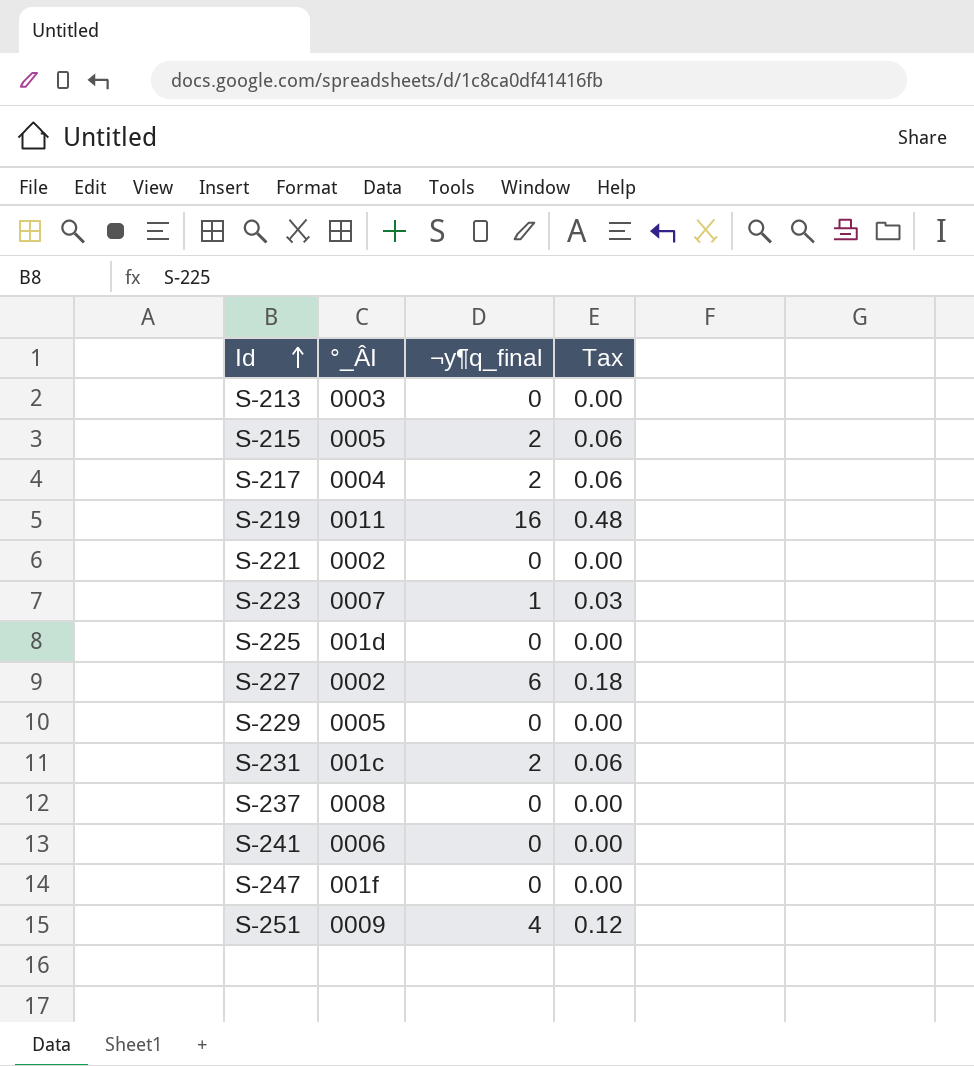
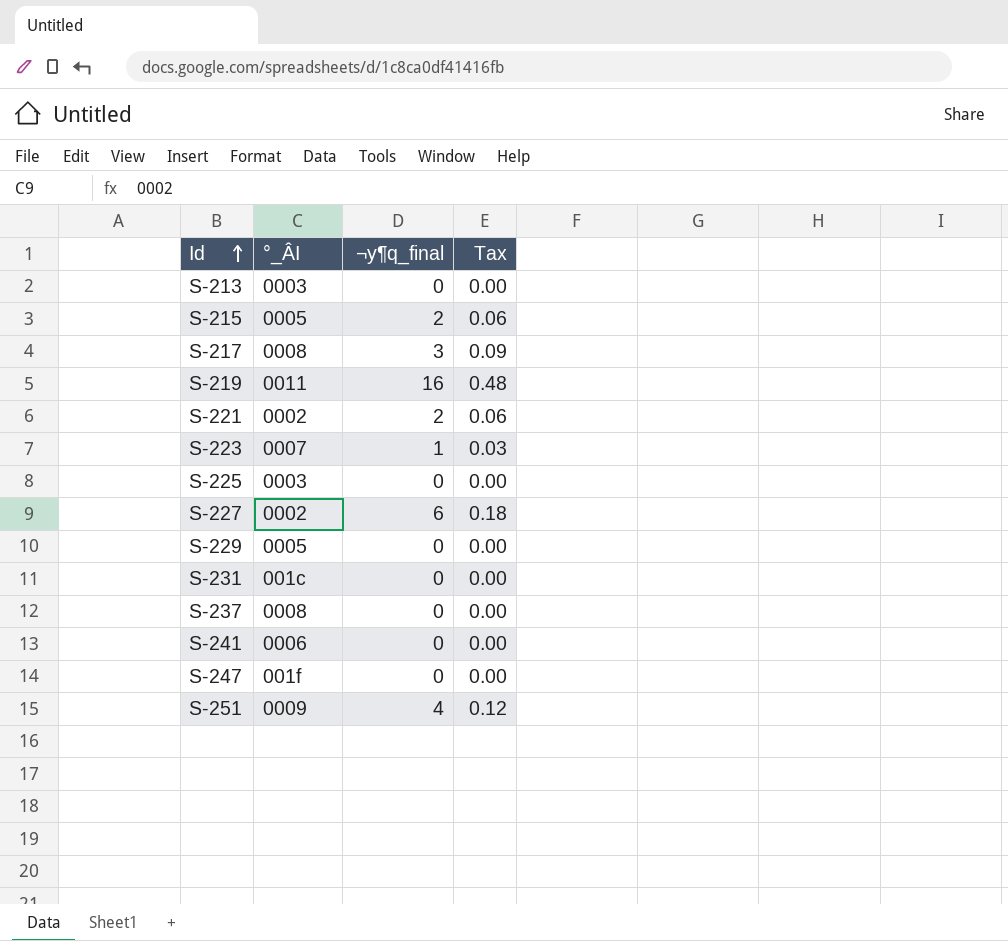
S-217 | °_ÂI: 0004 -> 0008
S-217 | ¬y¶q_final: 2 -> 3
S-217 | Tax: 0.06 -> 0.09
S-221 | ¬y¶q_final: 0 -> 2
S-221 | Tax: 0.00 -> 0.06
S-225 | °_ÂI: 001d -> 0003
S-231 | ¬y¶q_final: 2 -> 0
S-231 | Tax: 0.06 -> 0.00

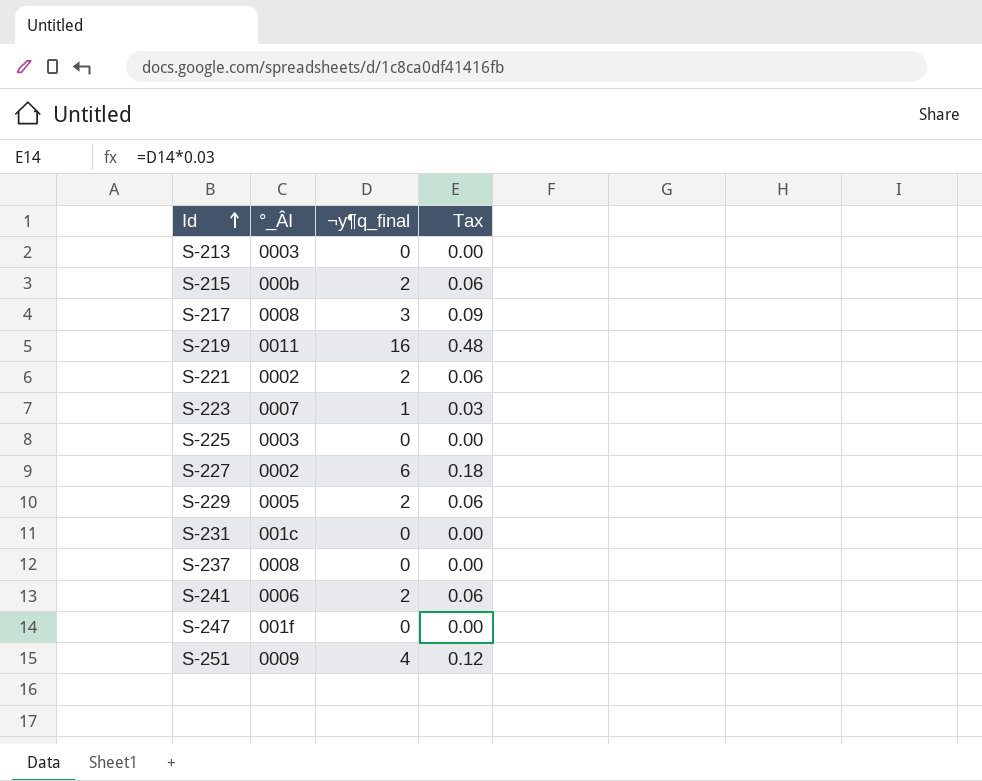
S-215 | °_ÂI: 0005 -> 000b
S-229 | ¬y¶q_final: 0 -> 2
S-229 | Tax: 0.00 -> 0.06
S-241 | ¬y¶q_final: 0 -> 2
S-241 | Tax: 0.00 -> 0.06

